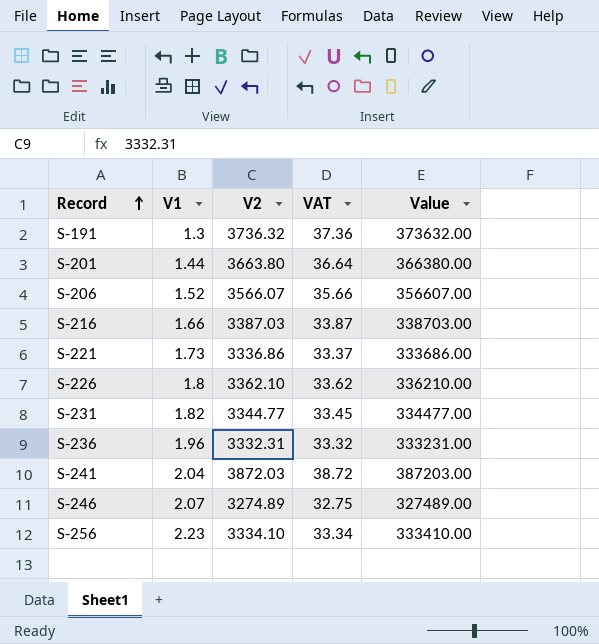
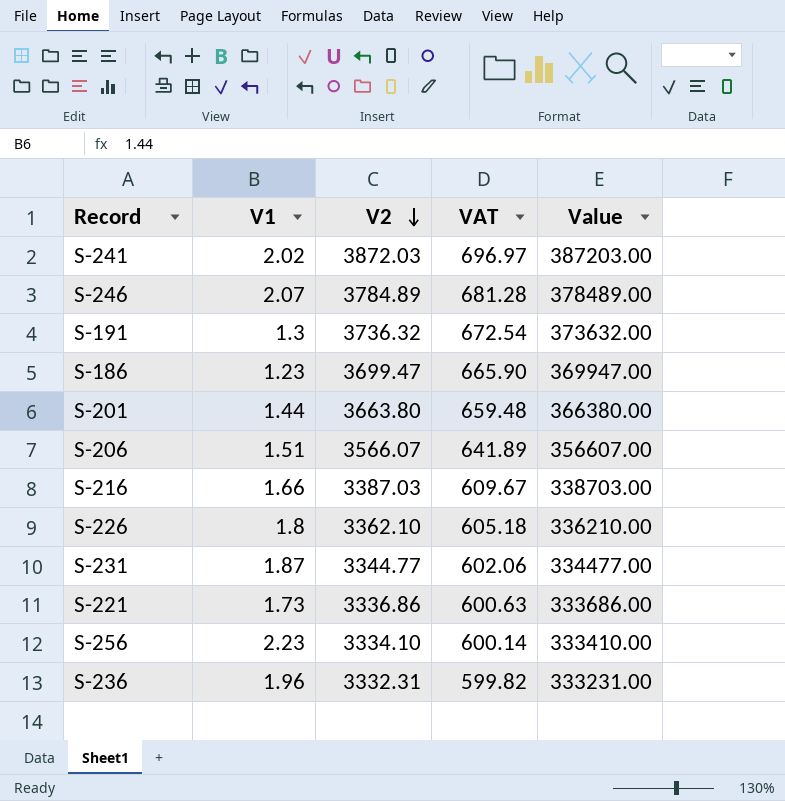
row order: Record ascending -> V2 descending
column VAT | formula: [V2] * 0.01 -> [V2] * 0.18
S-241 | V1: 2.04 -> 2.02
S-246 | V2: 3274.89 -> 3784.89
S-246 | Value: 327489.00 -> 378489.00
row S-186: none -> 1.23 | 3699.47 | 665.90 | 369947.00
S-206 | V1: 1.52 -> 1.51
S-231 | V1: 1.82 -> 1.87

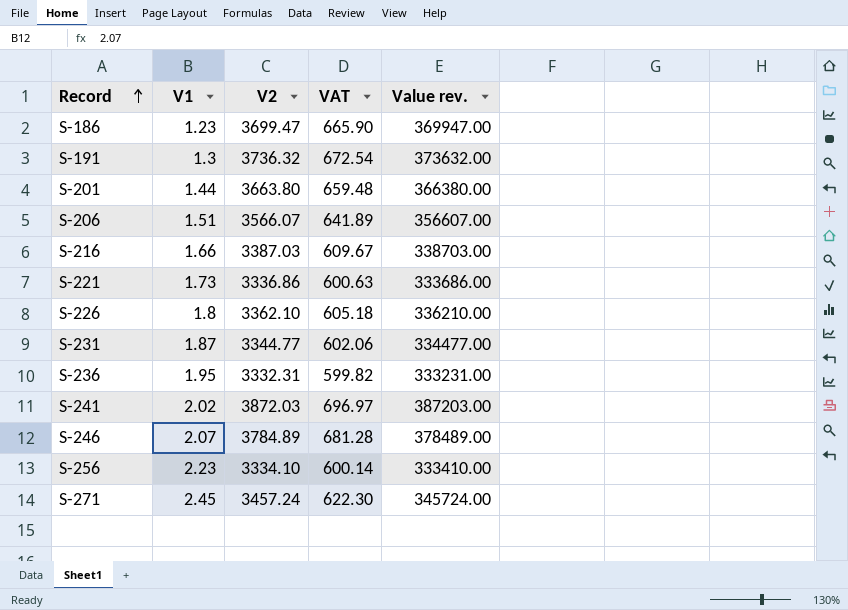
row order: V2 descending -> Record ascending
column name: Value -> Value rev.
S-236 | V1: 1.96 -> 1.95
row S-271: none -> 2.45 | 3457.24 | 622.30 | 345724.00

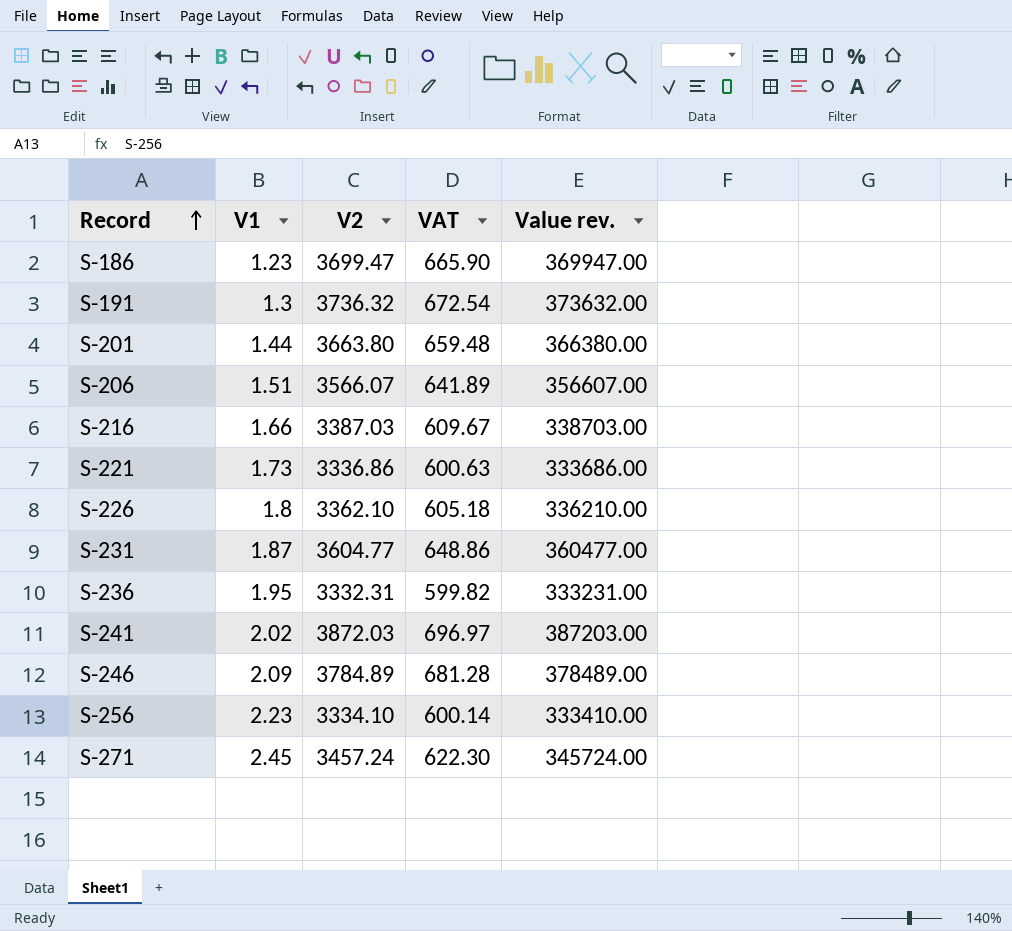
S-231 | V2: 3344.77 -> 3604.77
S-231 | VAT: 602.06 -> 648.86
S-231 | Value rev.: 334477.00 -> 360477.00
S-246 | V1: 2.07 -> 2.09

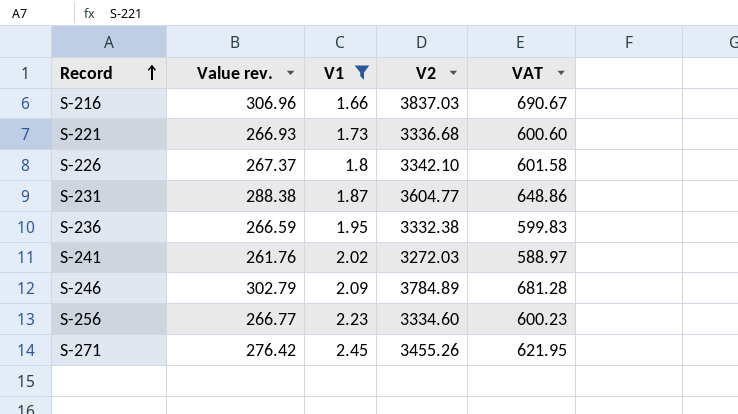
filter: none -> V1 >= 1.66
column Value rev. | formula: [V2] * 100 -> [V2] * 0.08
column Value rev. | position: 5 -> 2
S-216 | V2: 3387.03 -> 3837.03
S-216 | VAT: 609.67 -> 690.67
S-221 | V2: 3336.86 -> 3336.68
S-221 | VAT: 600.63 -> 600.60
S-226 | V2: 3362.10 -> 3342.10
S-226 | VAT: 605.18 -> 601.58
S-236 | V2: 3332.31 -> 3332.38
S-236 | VAT: 599.82 -> 599.83
S-241 | V2: 3872.03 -> 3272.03
S-241 | VAT: 696.97 -> 588.97
S-256 | V2: 3334.10 -> 3334.60
S-256 | VAT: 600.14 -> 600.23
S-271 | V2: 3457.24 -> 3455.26
S-271 | VAT: 622.30 -> 621.95

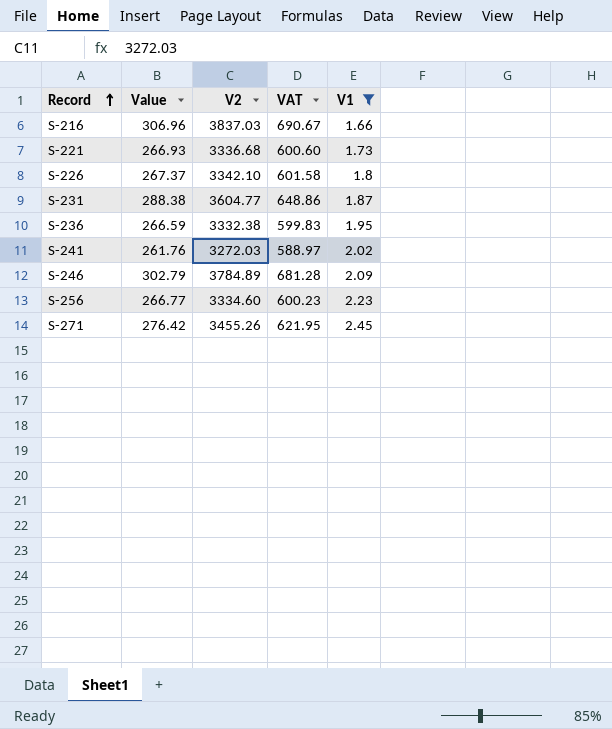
column name: Value rev. -> Value
column V1 | position: 3 -> 5

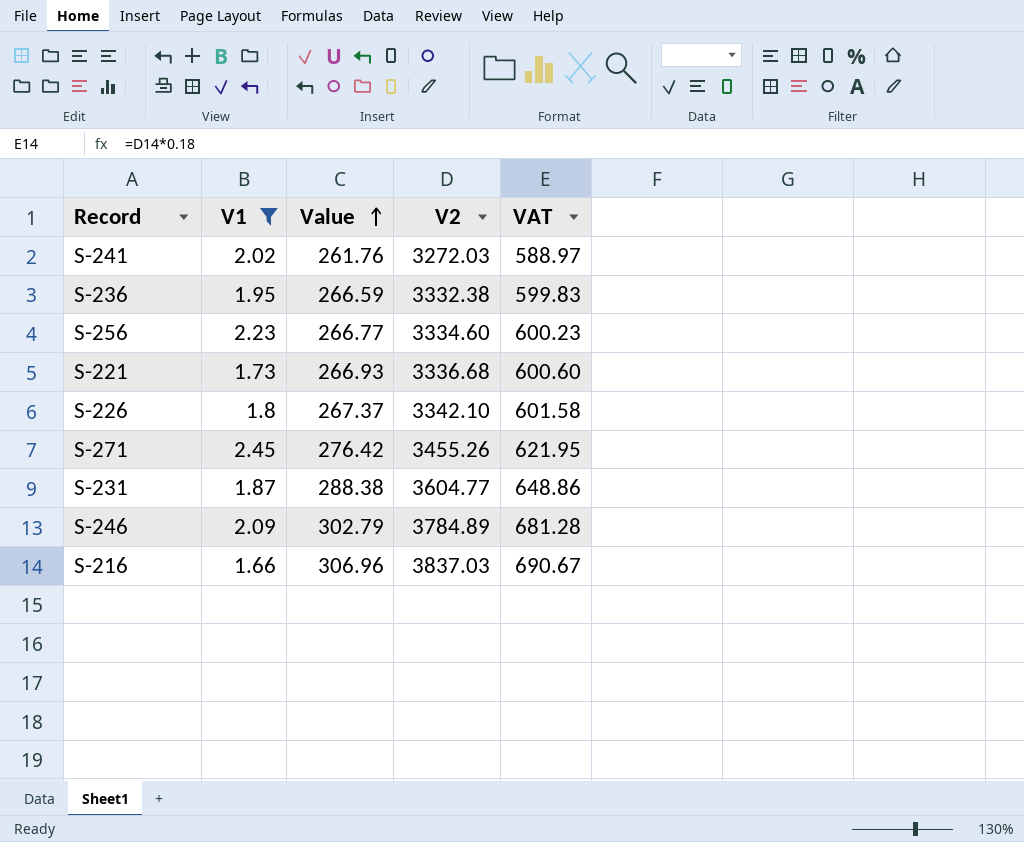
row order: Record ascending -> Value ascending
column V1 | position: 5 -> 2

